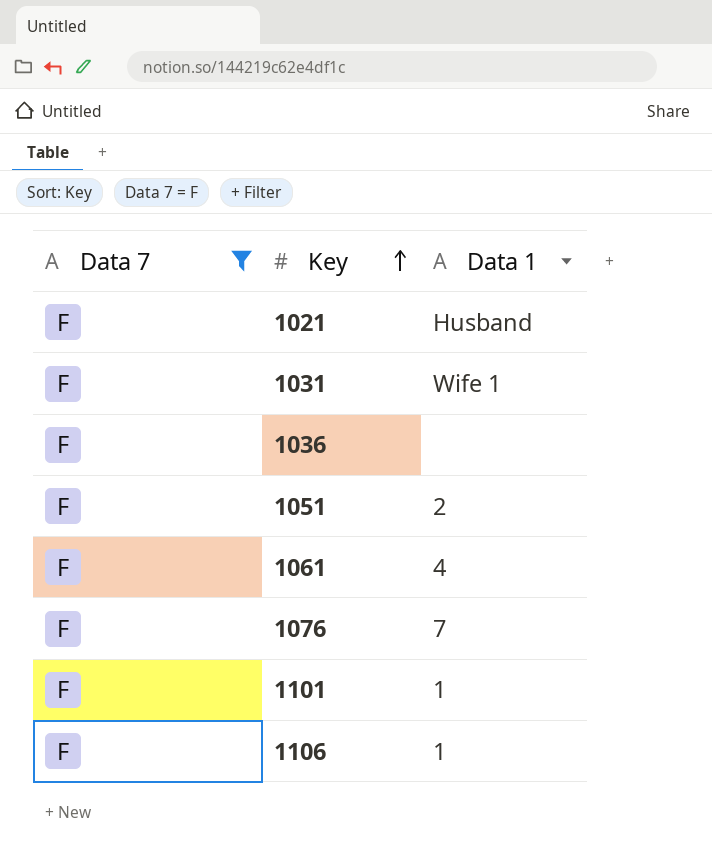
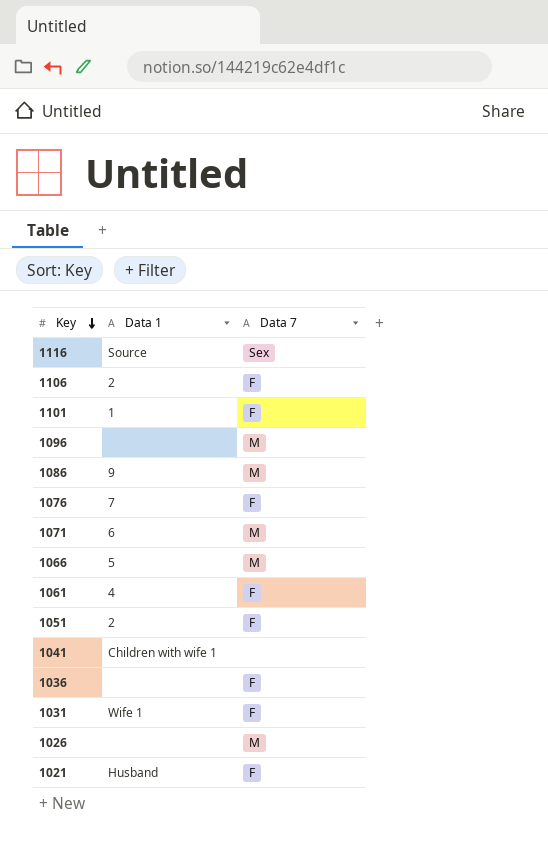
filter: Data 7 = F -> none
row order: Key ascending -> Key descending
column Data 7 | position: 1 -> 3
1106 | Data 1: 1 -> 2

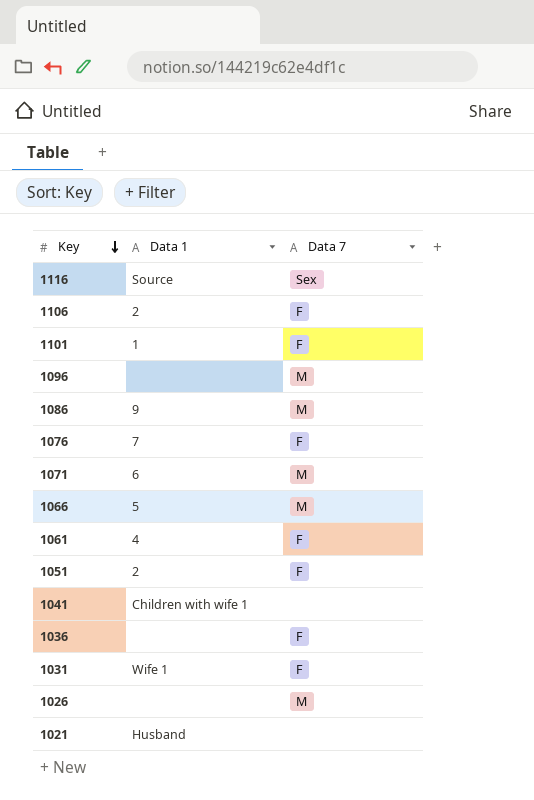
1021 | Data 7: F -> none

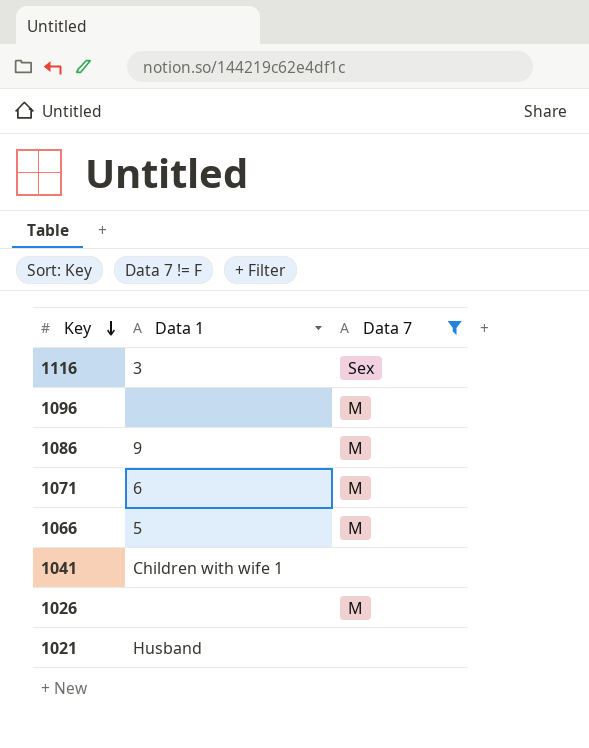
filter: none -> Data 7 != F
1116 | Data 1: Source -> 3

